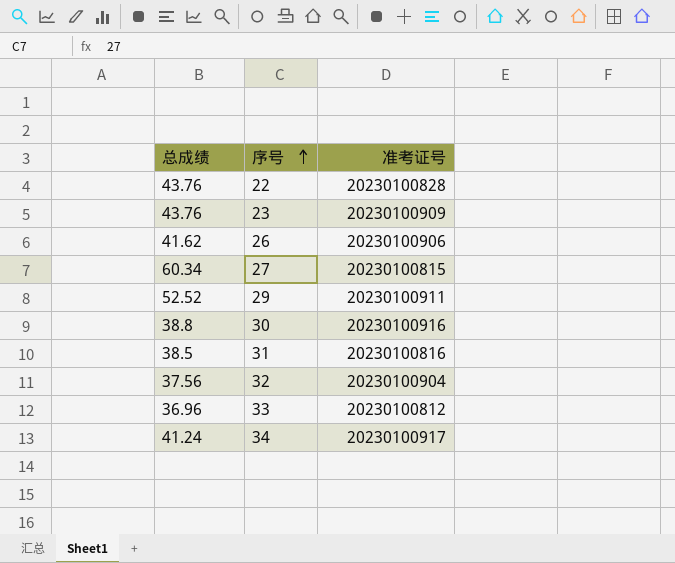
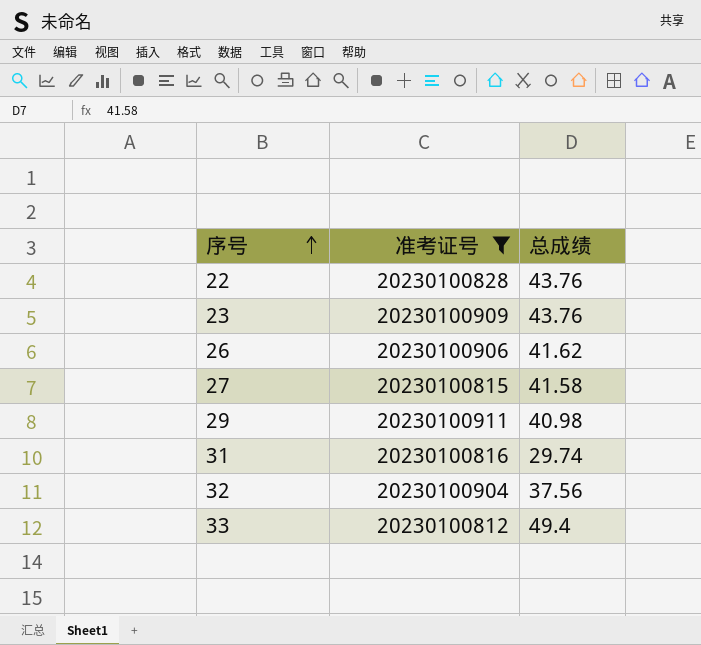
filter: none -> 准考证号 <= 20230100911
column 总成绩 | position: 1 -> 3
27 | 总成绩: 60.34 -> 41.58
29 | 总成绩: 52.52 -> 40.98
31 | 总成绩: 38.5 -> 29.74
33 | 总成绩: 36.96 -> 49.4

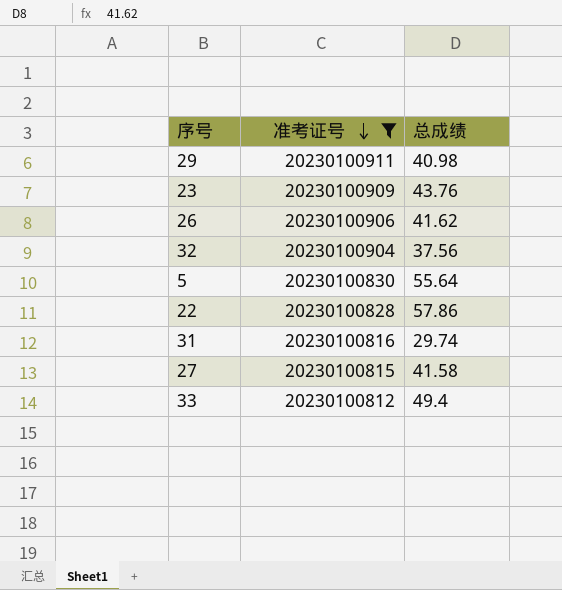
row order: 序号 ascending -> 准考证号 descending
row 5: none -> 20230100830 | 55.64
22 | 总成绩: 43.76 -> 57.86

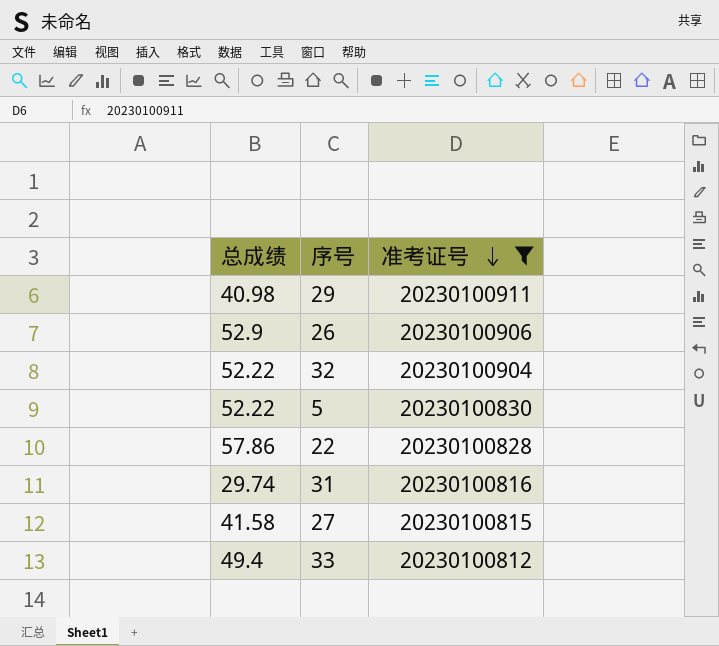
column 总成绩 | position: 3 -> 1
row 23: 20230100909 | 43.76 -> none
26 | 总成绩: 41.62 -> 52.9
32 | 总成绩: 37.56 -> 52.22
5 | 总成绩: 55.64 -> 52.22

